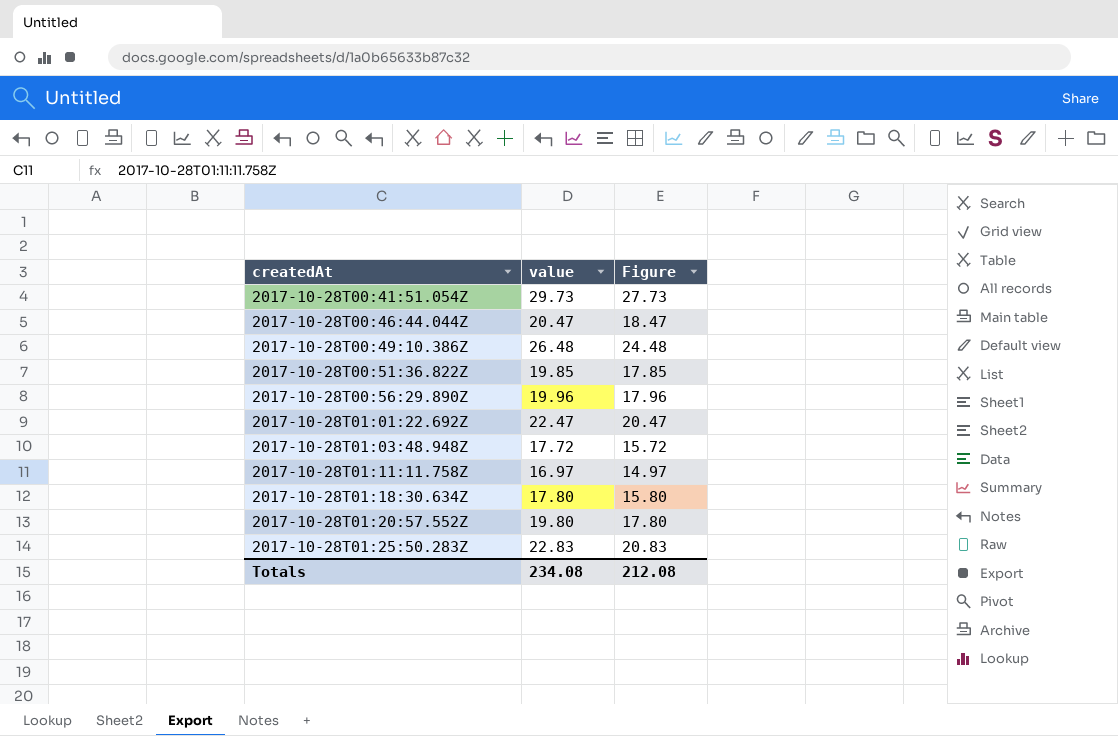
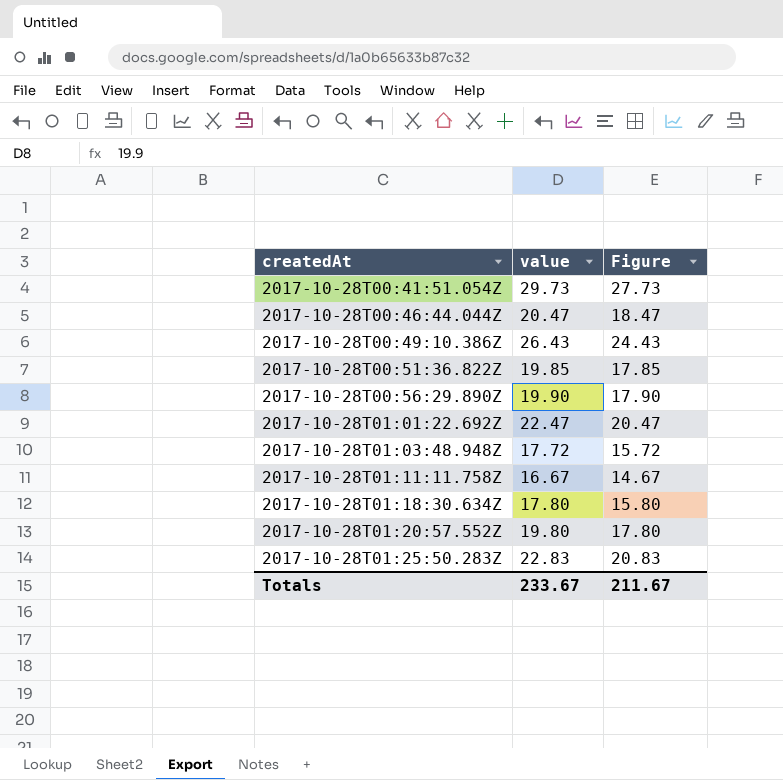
2017-10-28T00:49:10.386Z | value: 26.48 -> 26.43
2017-10-28T00:49:10.386Z | Figure: 24.48 -> 24.43
2017-10-28T00:56:29.890Z | value: 19.96 -> 19.90
2017-10-28T00:56:29.890Z | Figure: 17.96 -> 17.90
2017-10-28T01:11:11.758Z | value: 16.97 -> 16.67
2017-10-28T01:11:11.758Z | Figure: 14.97 -> 14.67
Totals | value: 234.08 -> 233.67
Totals | Figure: 212.08 -> 211.67

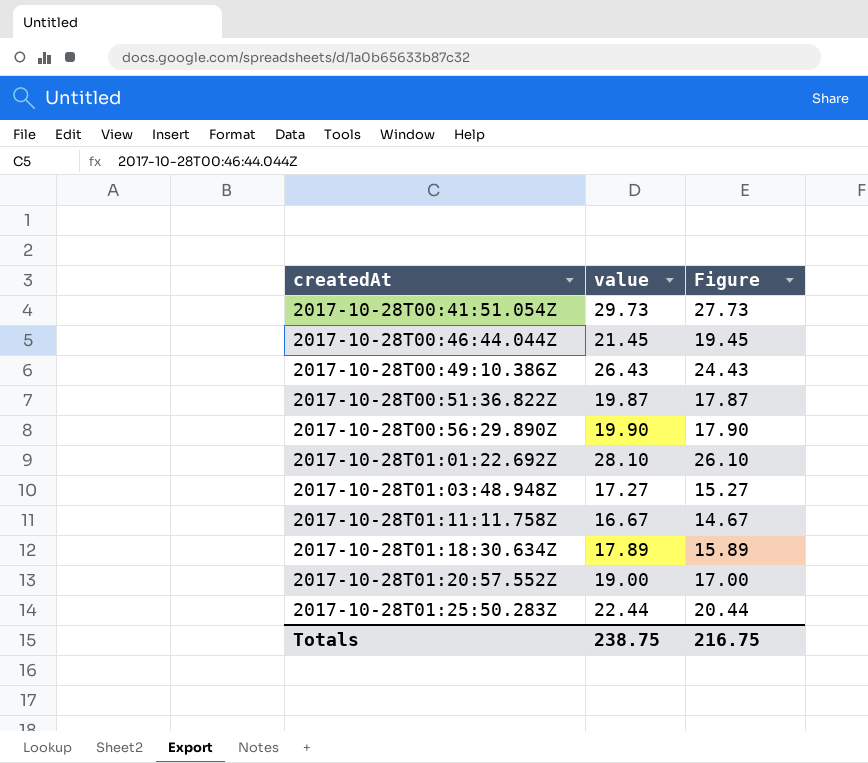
2017-10-28T00:46:44.044Z | value: 20.47 -> 21.45
2017-10-28T00:46:44.044Z | Figure: 18.47 -> 19.45
2017-10-28T00:51:36.822Z | value: 19.85 -> 19.87
2017-10-28T00:51:36.822Z | Figure: 17.85 -> 17.87
2017-10-28T01:01:22.692Z | value: 22.47 -> 28.10
2017-10-28T01:01:22.692Z | Figure: 20.47 -> 26.10
2017-10-28T01:03:48.948Z | value: 17.72 -> 17.27
2017-10-28T01:03:48.948Z | Figure: 15.72 -> 15.27
2017-10-28T01:18:30.634Z | value: 17.80 -> 17.89
2017-10-28T01:18:30.634Z | Figure: 15.80 -> 15.89
2017-10-28T01:20:57.552Z | value: 19.80 -> 19.00
2017-10-28T01:20:57.552Z | Figure: 17.80 -> 17.00
2017-10-28T01:25:50.283Z | value: 22.83 -> 22.44
2017-10-28T01:25:50.283Z | Figure: 20.83 -> 20.44
Totals | value: 233.67 -> 238.75
Totals | Figure: 211.67 -> 216.75

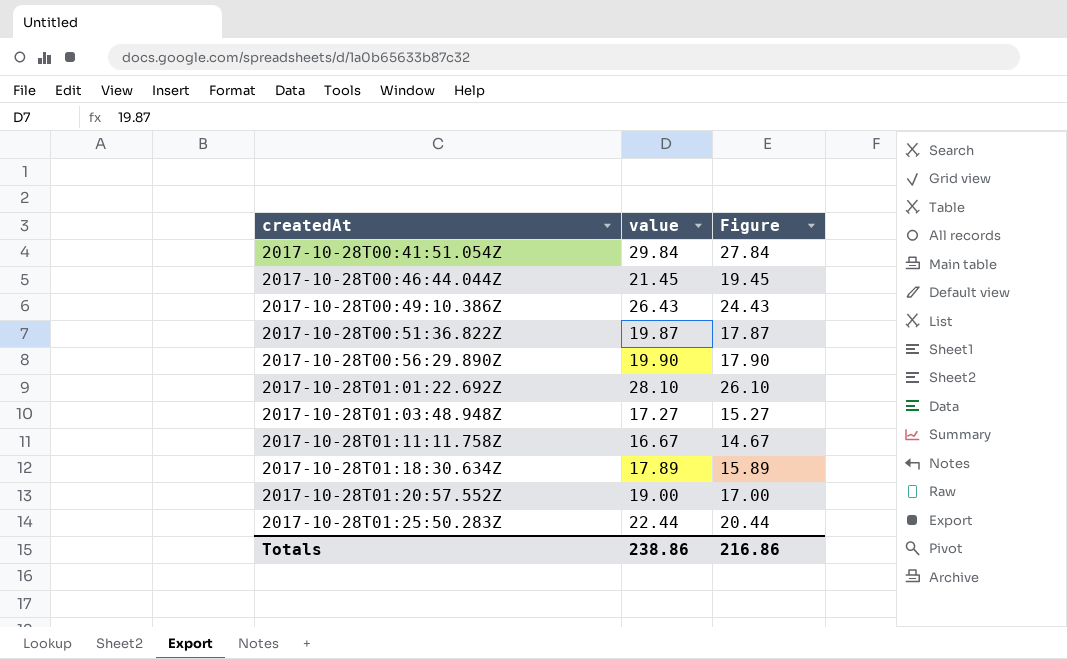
2017-10-28T00:41:51.054Z | value: 29.73 -> 29.84
2017-10-28T00:41:51.054Z | Figure: 27.73 -> 27.84
Totals | value: 238.75 -> 238.86
Totals | Figure: 216.75 -> 216.86

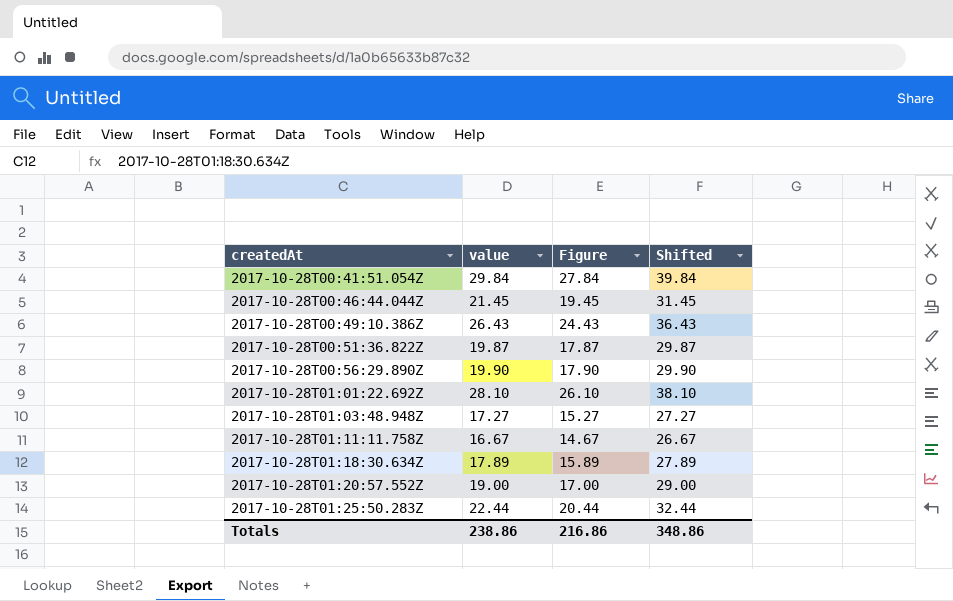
column Shifted | formula: none -> [value] + 10

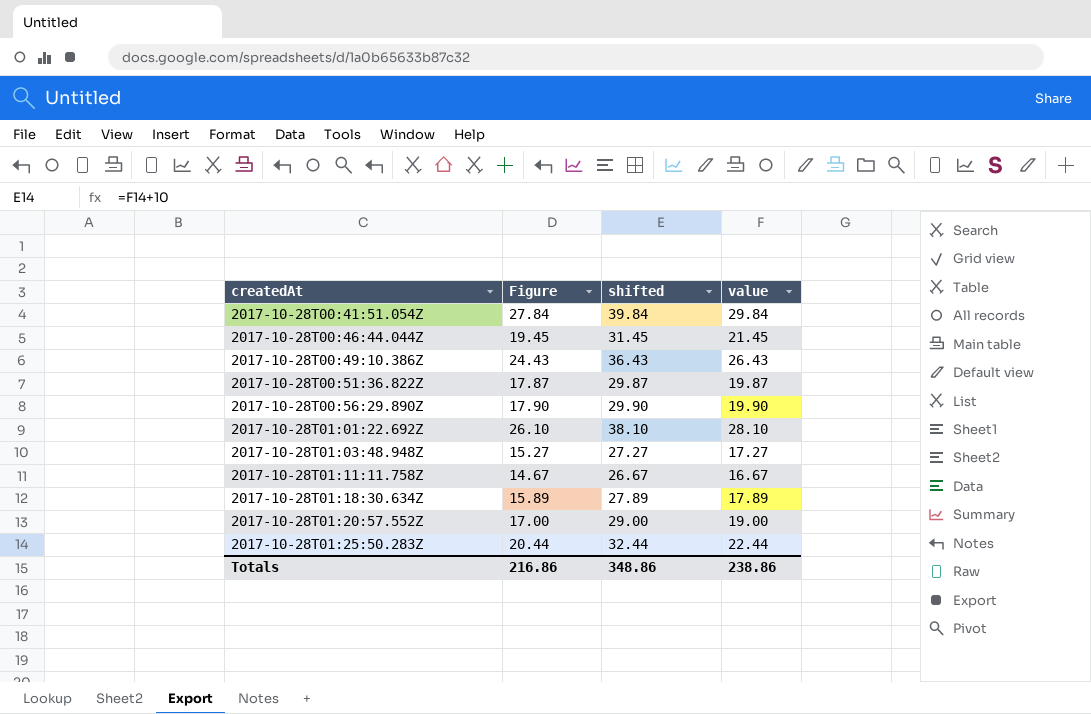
column name: Shifted -> shifted
column value | position: 2 -> 4

